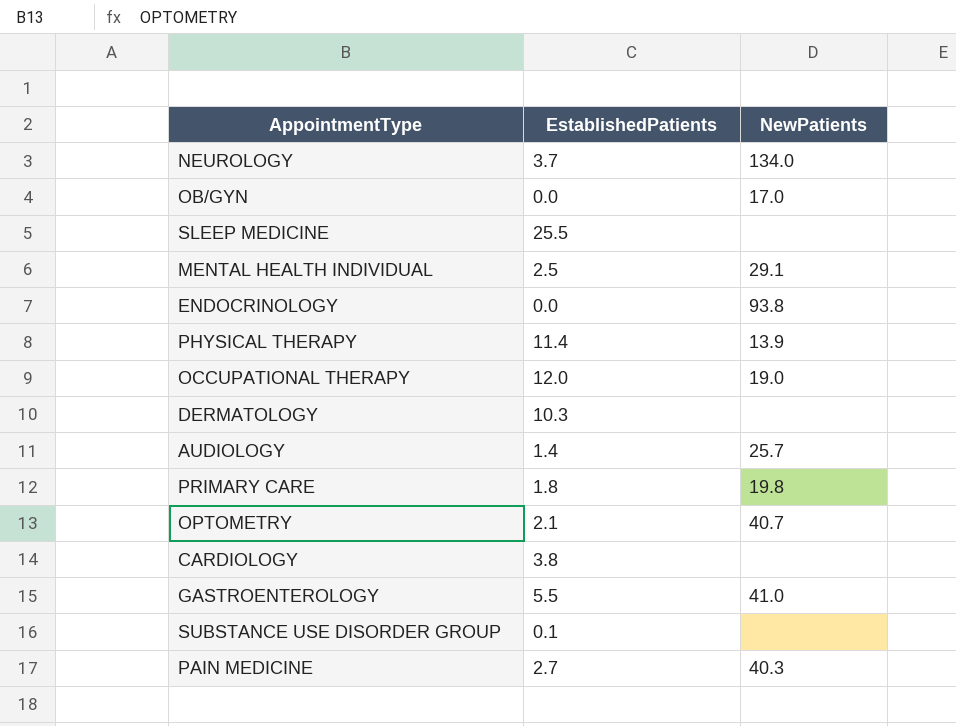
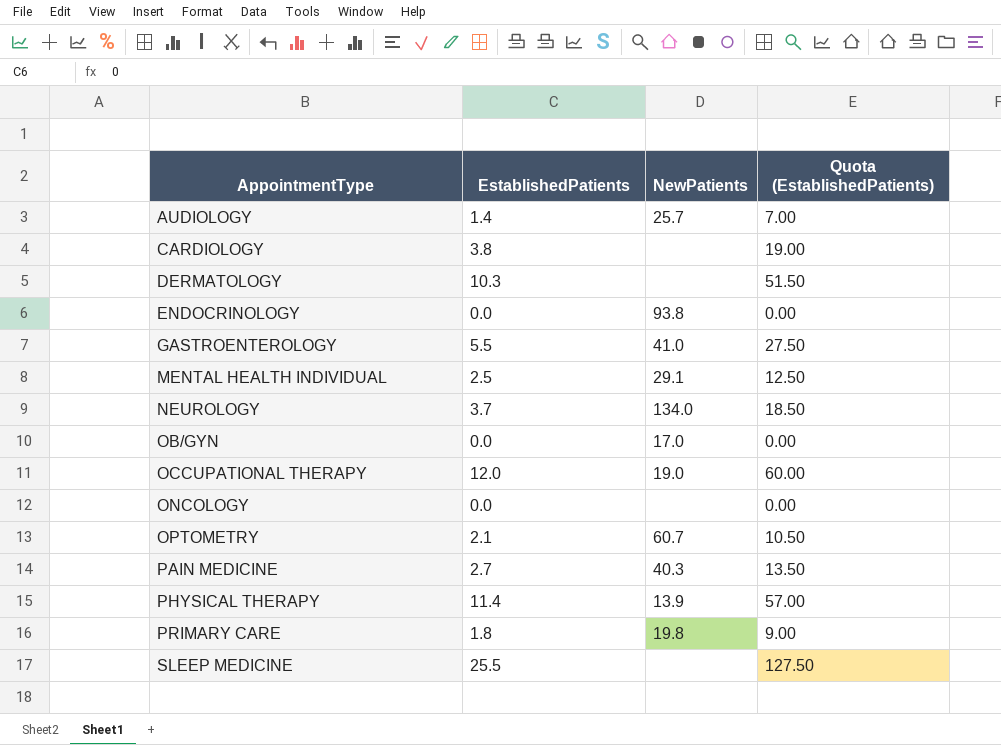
row order: none -> AppointmentType ascending
column Quota (EstablishedPatients) | formula: none -> [EstablishedPatients] * 5
row SUBSTANCE USE DISORDER GROUP: 0.1 | none -> none
row ONCOLOGY: none -> 0.0 | none | 0.00
OPTOMETRY | NewPatients: 40.7 -> 60.7

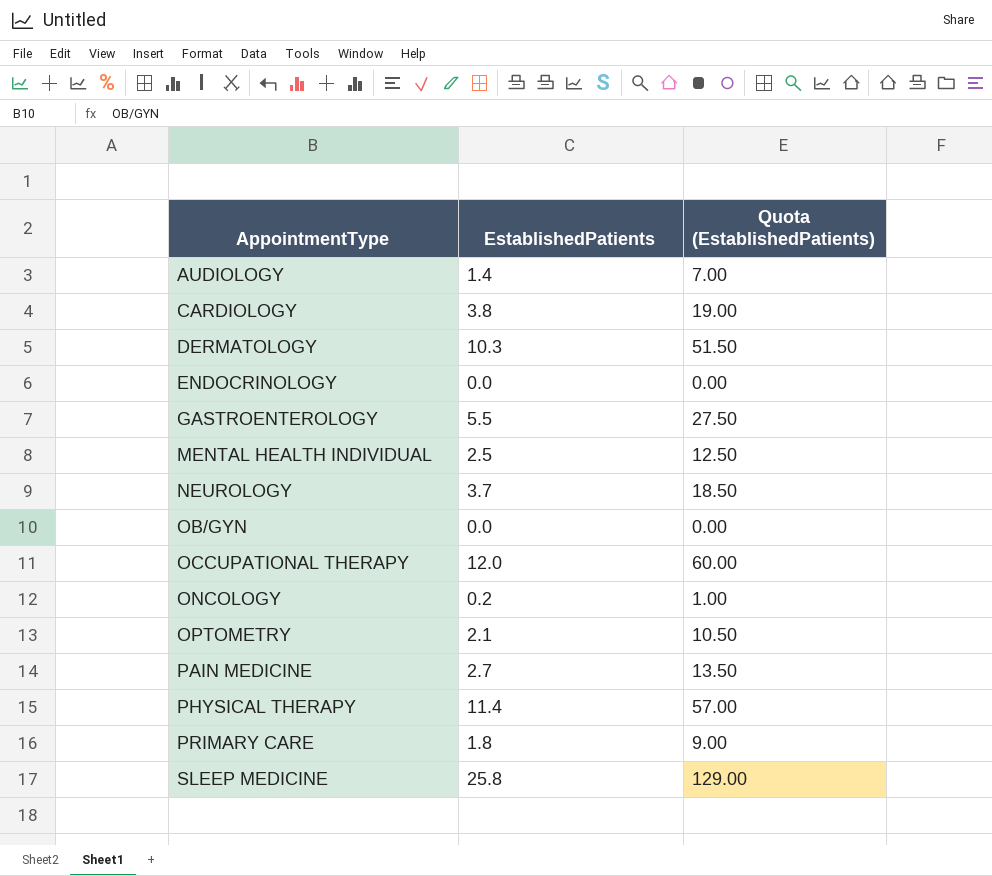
column NewPatients | position: 3 -> none
ONCOLOGY | EstablishedPatients: 0.0 -> 0.2
ONCOLOGY | Quota (EstablishedPatients): 0.00 -> 1.00
SLEEP MEDICINE | EstablishedPatients: 25.5 -> 25.8
SLEEP MEDICINE | Quota (EstablishedPatients): 127.50 -> 129.00

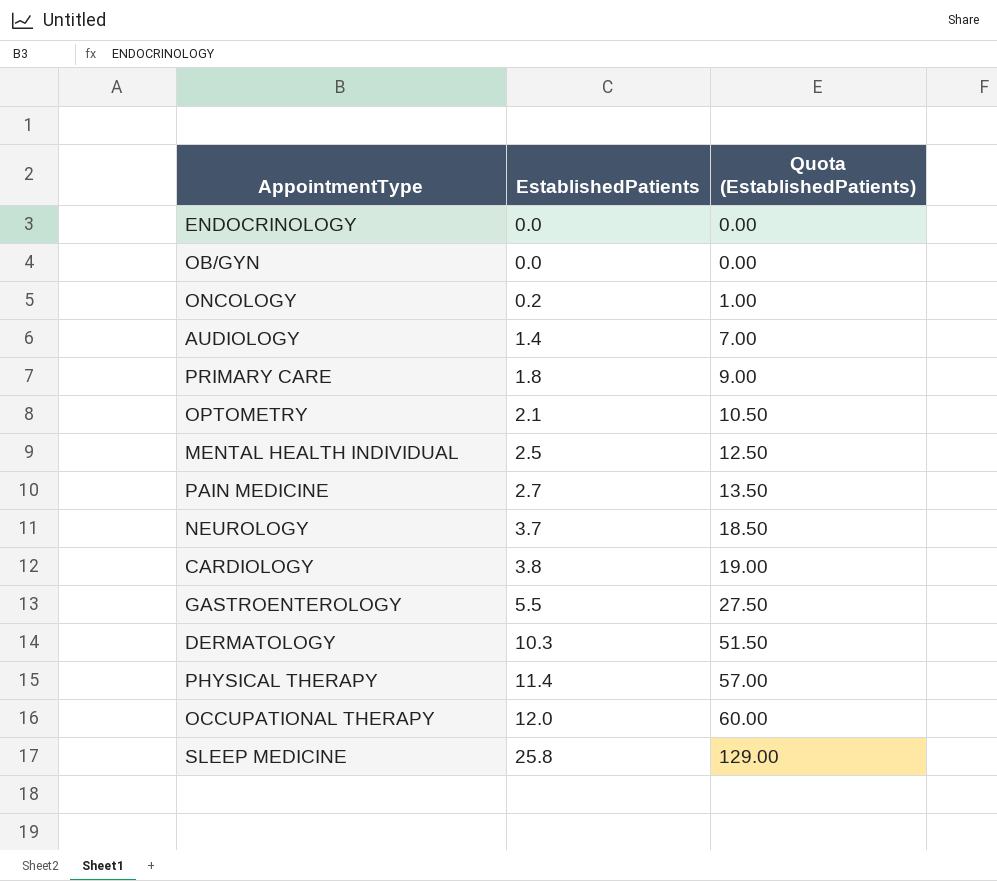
row order: AppointmentType ascending -> EstablishedPatients ascending

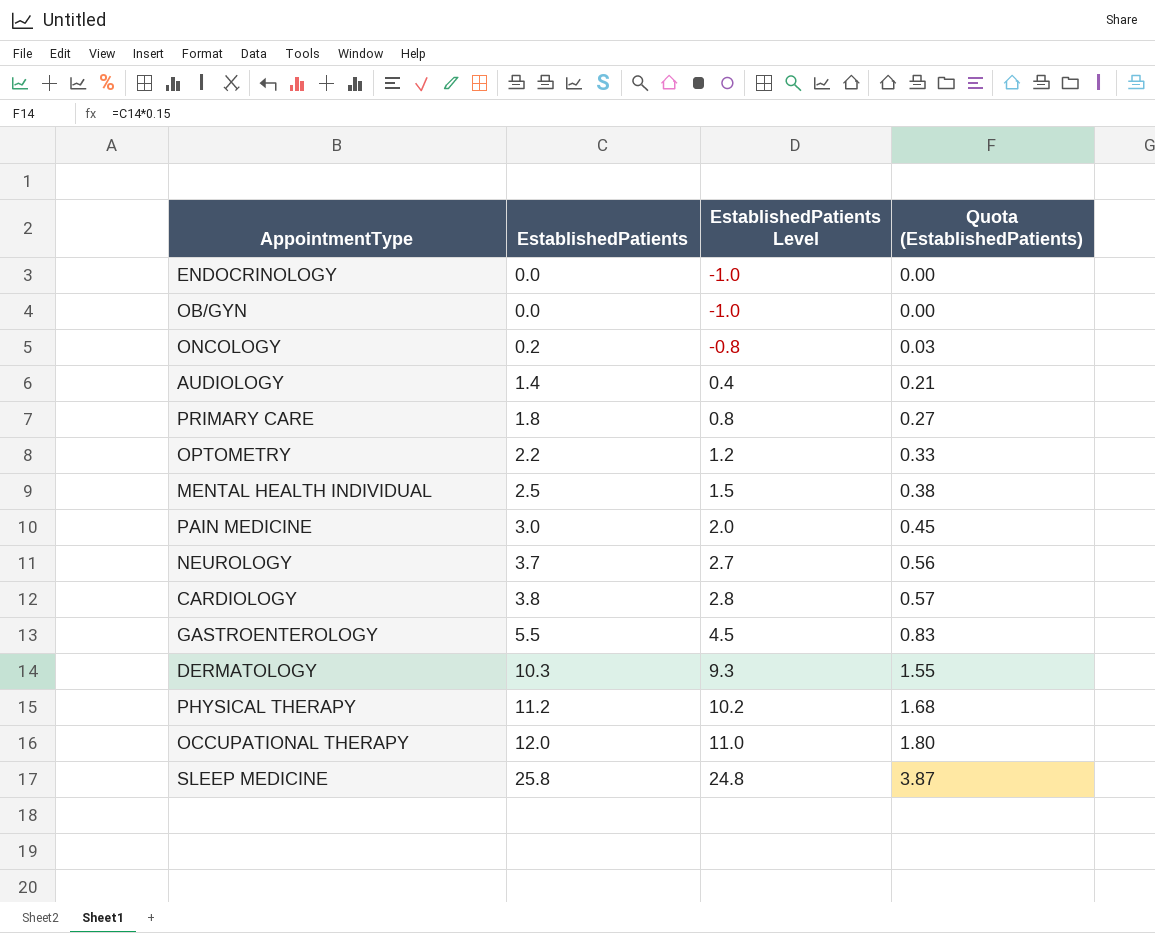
column EstablishedPatients Level | formula: none -> [EstablishedPatients] - 1
column Quota (EstablishedPatients) | formula: [EstablishedPatients] * 5 -> [EstablishedPatients] * 0.15
OPTOMETRY | EstablishedPatients: 2.1 -> 2.2
PAIN MEDICINE | EstablishedPatients: 2.7 -> 3.0
PHYSICAL THERAPY | EstablishedPatients: 11.4 -> 11.2

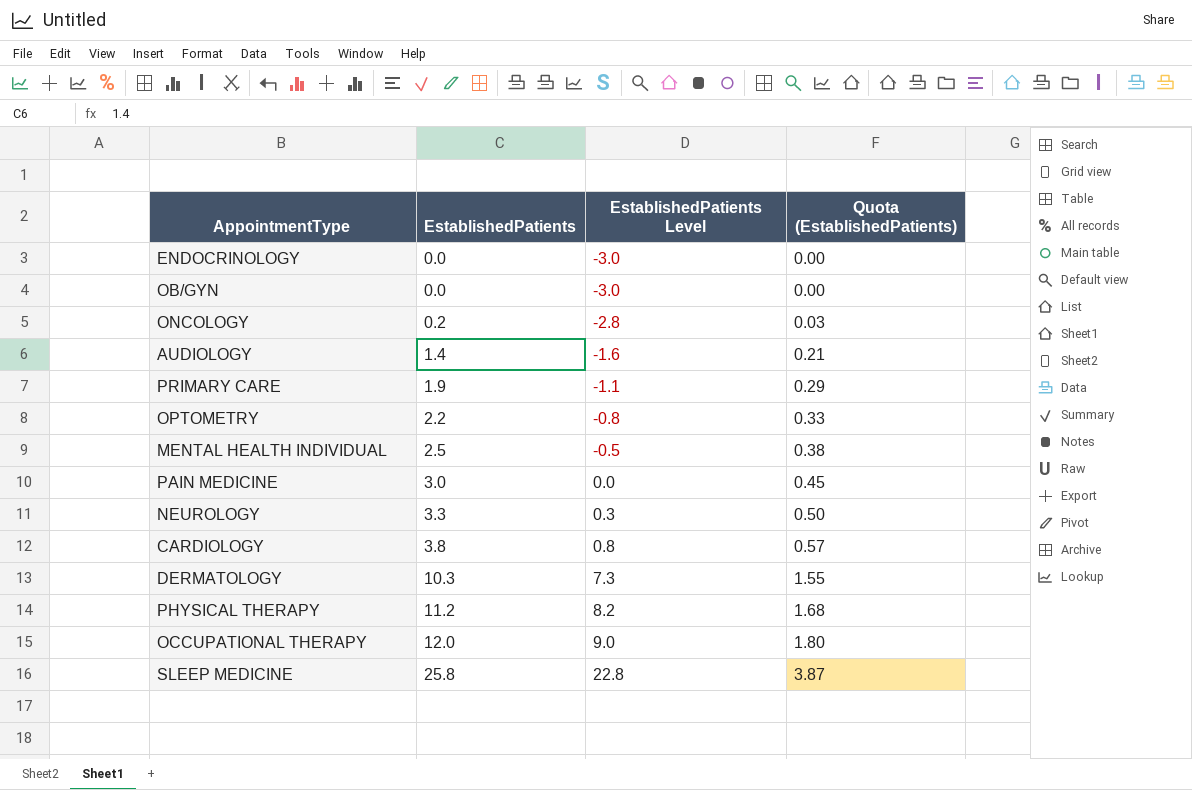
column EstablishedPatients Level | formula: [EstablishedPatients] - 1 -> [EstablishedPatients] - 3
row GASTROENTEROLOGY: 5.5 | 4.5 | 0.83 -> none
PRIMARY CARE | EstablishedPatients: 1.8 -> 1.9
PRIMARY CARE | Quota (EstablishedPatients): 0.27 -> 0.29
NEUROLOGY | EstablishedPatients: 3.7 -> 3.3
NEUROLOGY | Quota (EstablishedPatients): 0.56 -> 0.50

